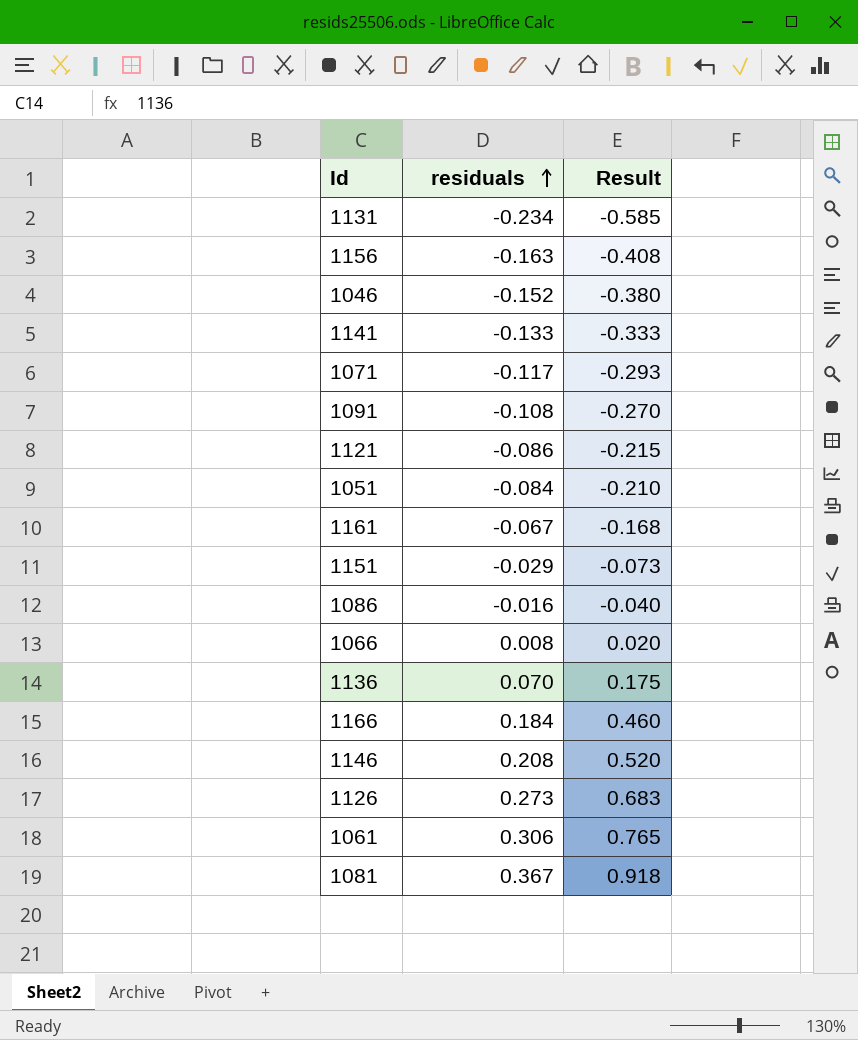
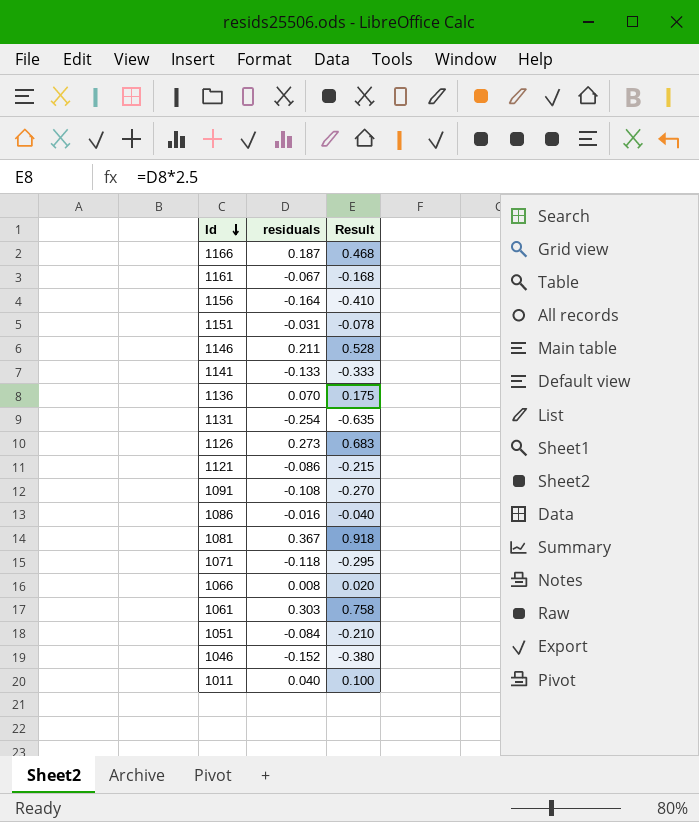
row order: residuals ascending -> Id descending
1166 | residuals: 0.184 -> 0.187
1166 | Result: 0.460 -> 0.468
1156 | residuals: -0.163 -> -0.164
1156 | Result: -0.408 -> -0.410
1151 | residuals: -0.029 -> -0.031
1151 | Result: -0.073 -> -0.078
1146 | residuals: 0.208 -> 0.211
1146 | Result: 0.520 -> 0.528
1131 | residuals: -0.234 -> -0.254
1131 | Result: -0.585 -> -0.635
1071 | residuals: -0.117 -> -0.118
1071 | Result: -0.293 -> -0.295
1061 | residuals: 0.306 -> 0.303
1061 | Result: 0.765 -> 0.758
row 1011: none -> 0.040 | 0.100

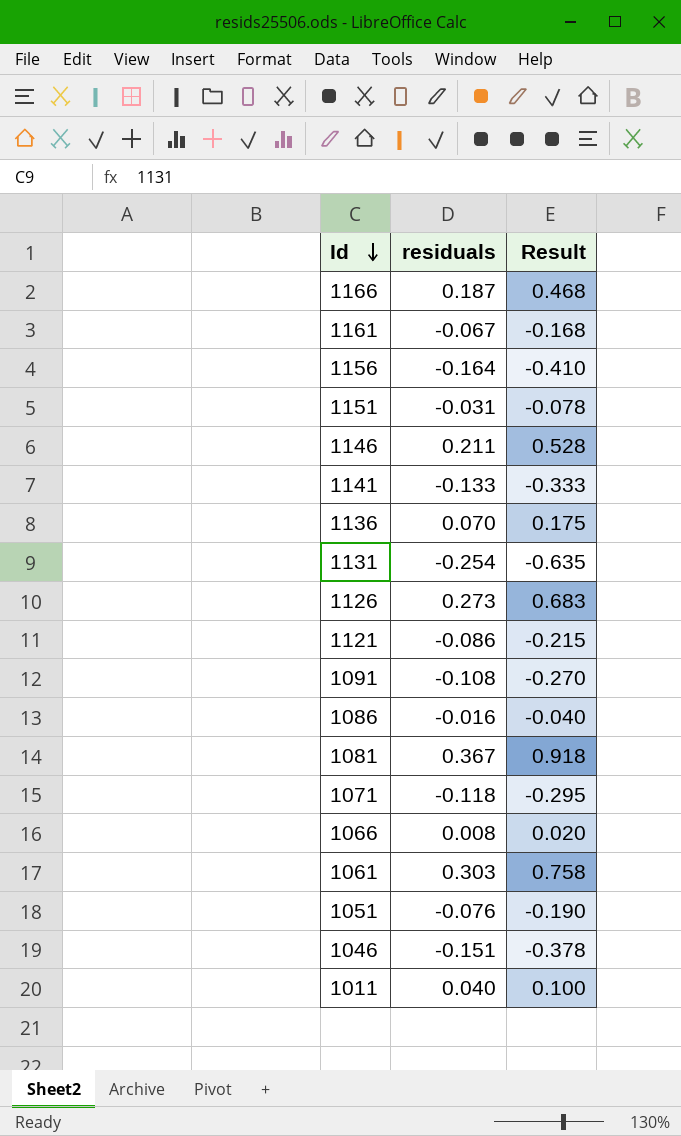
1051 | residuals: -0.084 -> -0.076
1051 | Result: -0.210 -> -0.190
1046 | residuals: -0.152 -> -0.151
1046 | Result: -0.380 -> -0.378

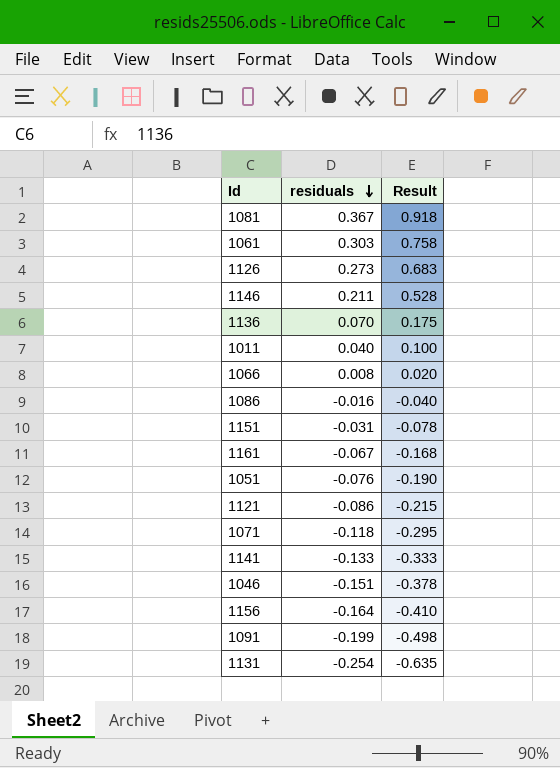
row order: Id descending -> residuals descending
row 1166: 0.187 | 0.468 -> none
1091 | residuals: -0.108 -> -0.199
1091 | Result: -0.270 -> -0.498

